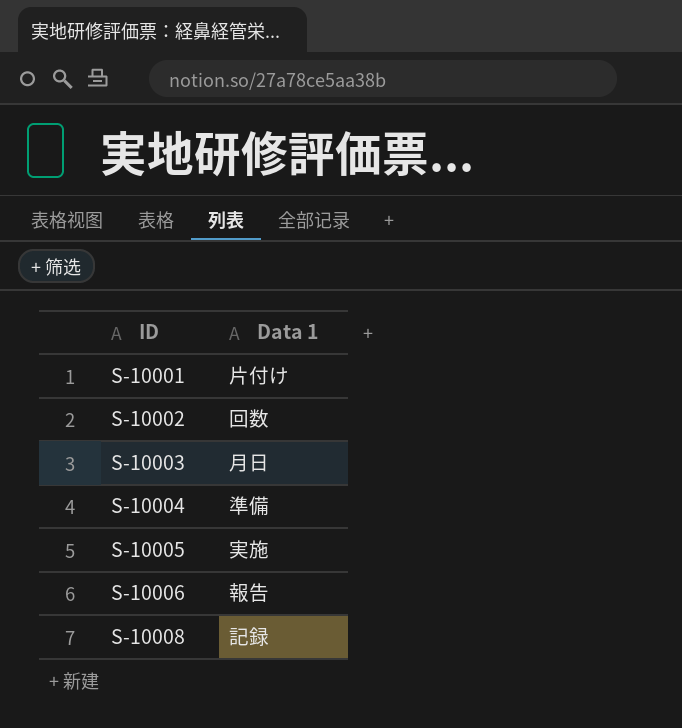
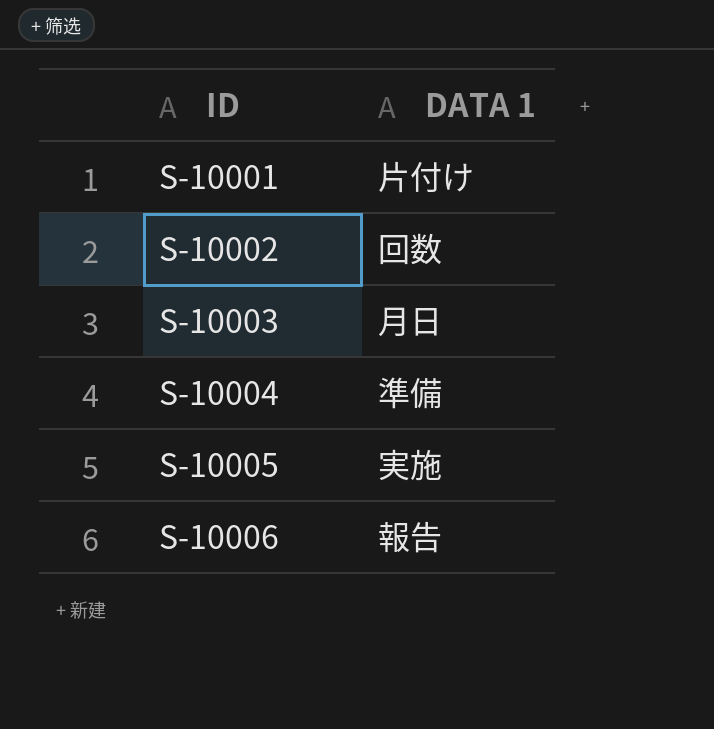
column name: Data 1 -> DATA 1
row S-10008: 記録 -> none

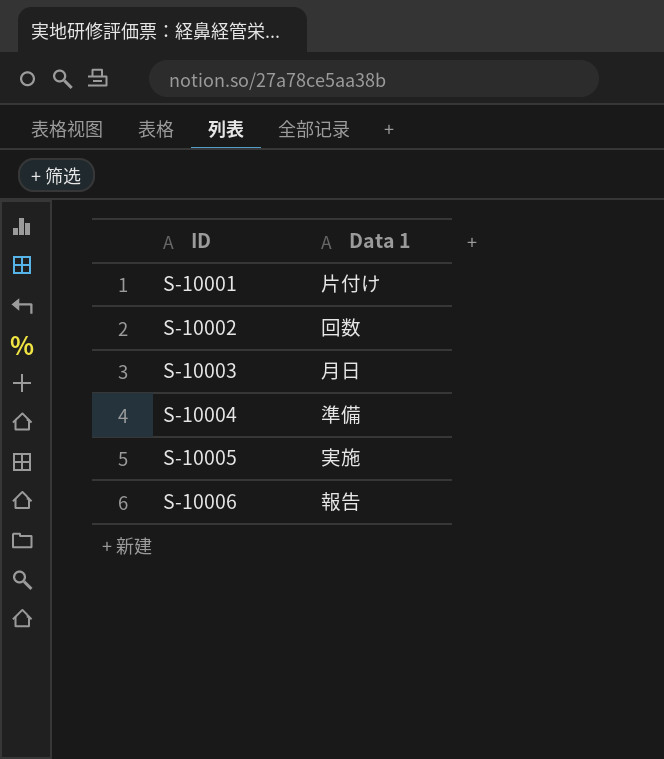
column name: DATA 1 -> Data 1

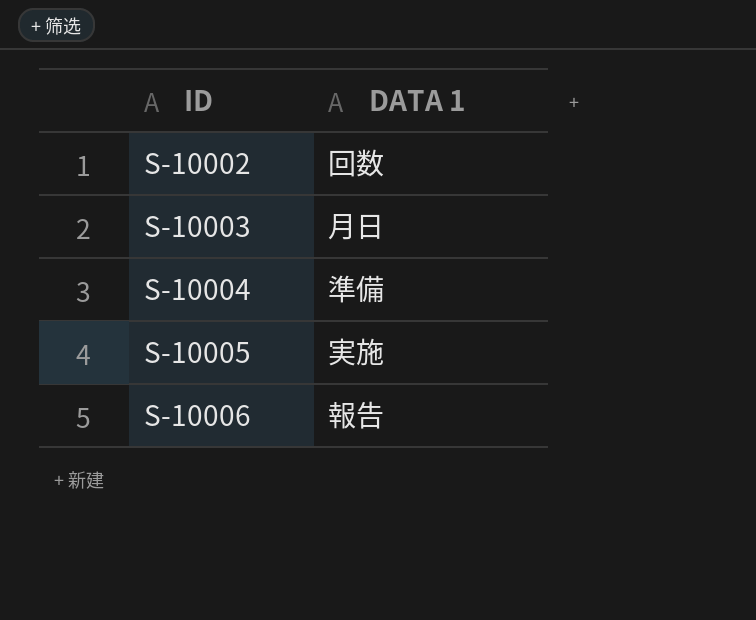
column name: Data 1 -> DATA 1
row S-10001: 片付け -> none

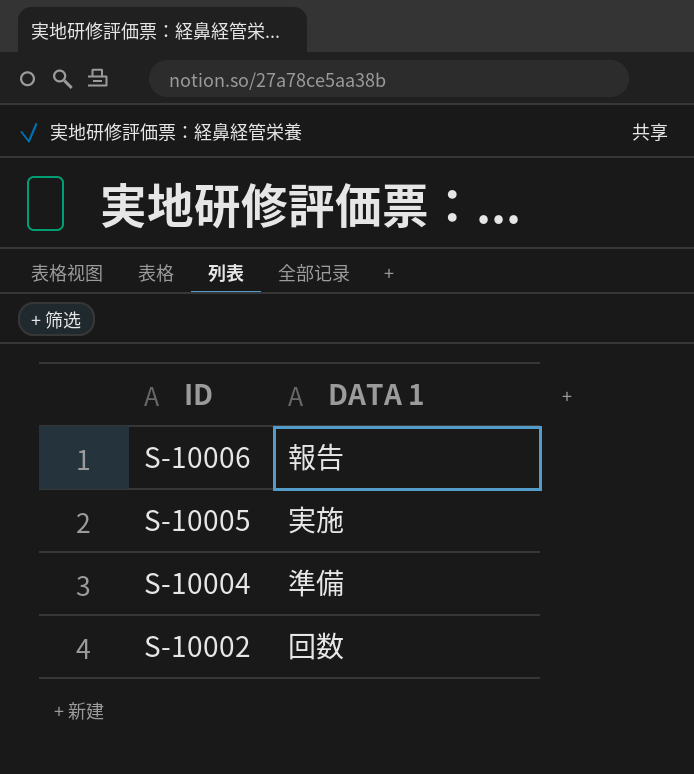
row order: ID ascending -> ID descending
row S-10003: 月日 -> none

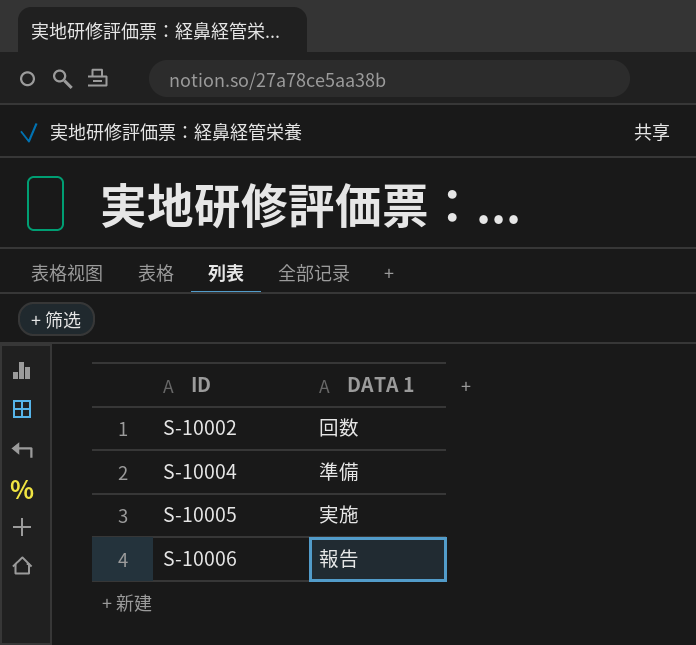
row order: ID descending -> ID ascending

